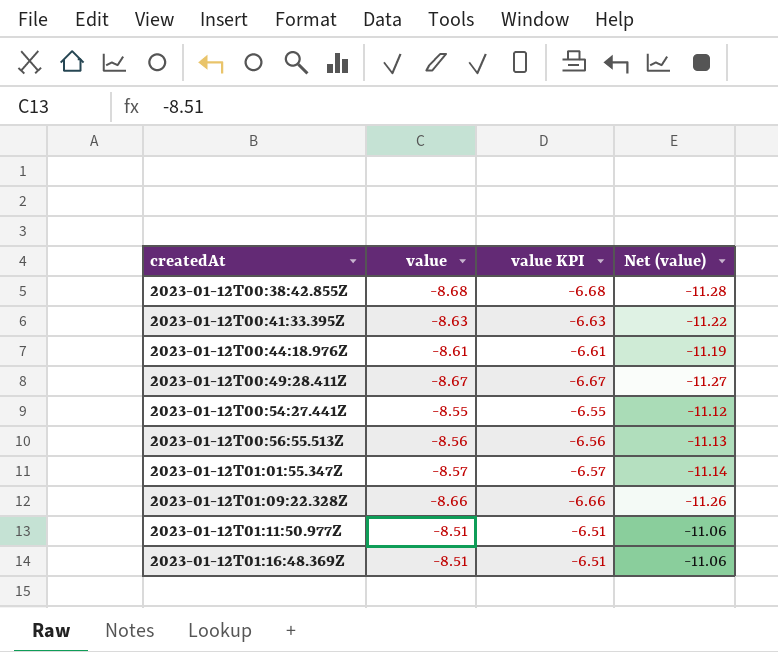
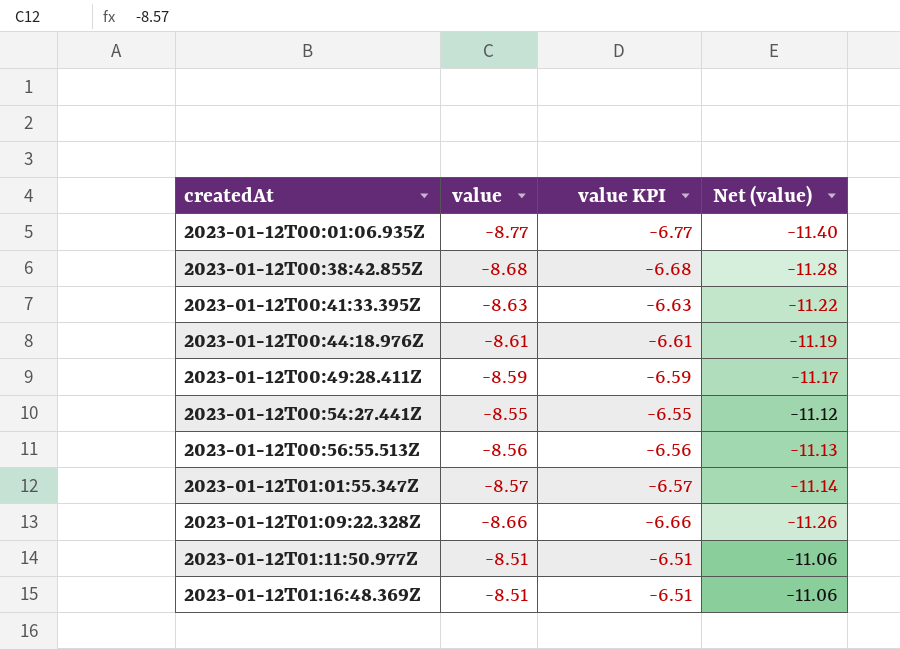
row 2023-01-12T00:01:06.935Z: none -> -8.77 | -6.77 | -11.40
2023-01-12T00:49:28.411Z | value: -8.67 -> -8.59
2023-01-12T00:49:28.411Z | value KPI: -6.67 -> -6.59
2023-01-12T00:49:28.411Z | Net (value): -11.27 -> -11.17

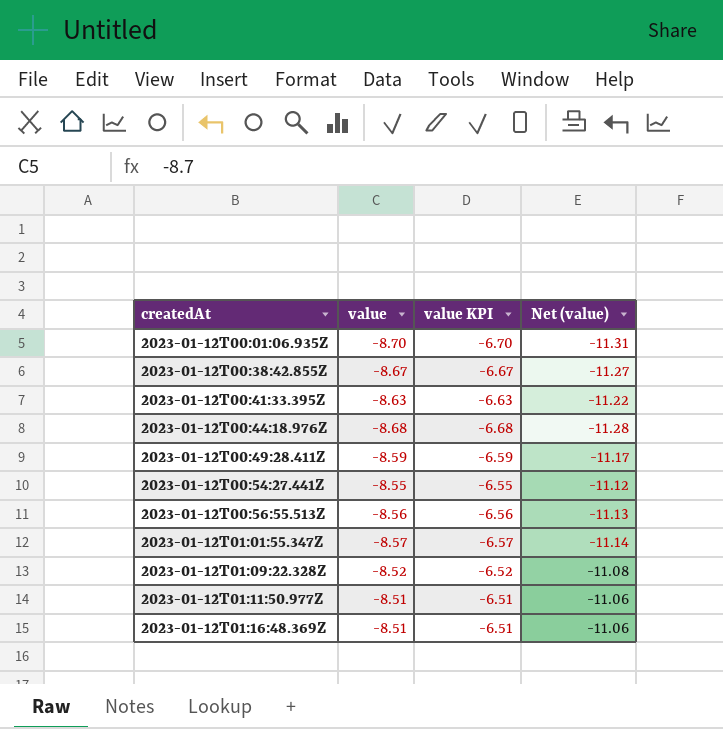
2023-01-12T00:01:06.935Z | value: -8.77 -> -8.70
2023-01-12T00:01:06.935Z | value KPI: -6.77 -> -6.70
2023-01-12T00:01:06.935Z | Net (value): -11.40 -> -11.31
2023-01-12T00:38:42.855Z | value: -8.68 -> -8.67
2023-01-12T00:38:42.855Z | value KPI: -6.68 -> -6.67
2023-01-12T00:38:42.855Z | Net (value): -11.28 -> -11.27
2023-01-12T00:44:18.976Z | value: -8.61 -> -8.68
2023-01-12T00:44:18.976Z | value KPI: -6.61 -> -6.68
2023-01-12T00:44:18.976Z | Net (value): -11.19 -> -11.28
2023-01-12T01:09:22.328Z | value: -8.66 -> -8.52
2023-01-12T01:09:22.328Z | value KPI: -6.66 -> -6.52
2023-01-12T01:09:22.328Z | Net (value): -11.26 -> -11.08

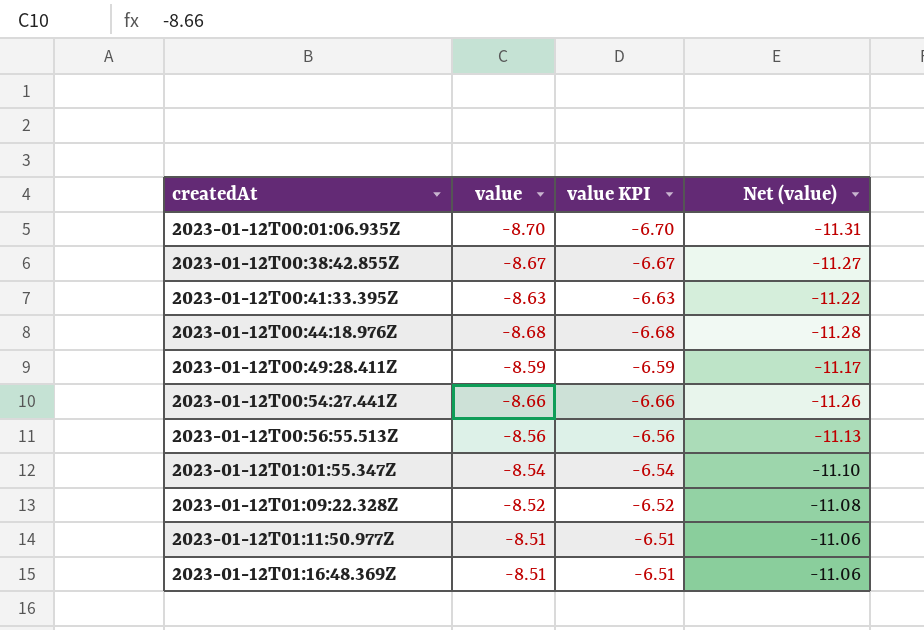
2023-01-12T00:54:27.441Z | value: -8.55 -> -8.66
2023-01-12T00:54:27.441Z | value KPI: -6.55 -> -6.66
2023-01-12T00:54:27.441Z | Net (value): -11.12 -> -11.26
2023-01-12T01:01:55.347Z | value: -8.57 -> -8.54
2023-01-12T01:01:55.347Z | value KPI: -6.57 -> -6.54
2023-01-12T01:01:55.347Z | Net (value): -11.14 -> -11.10

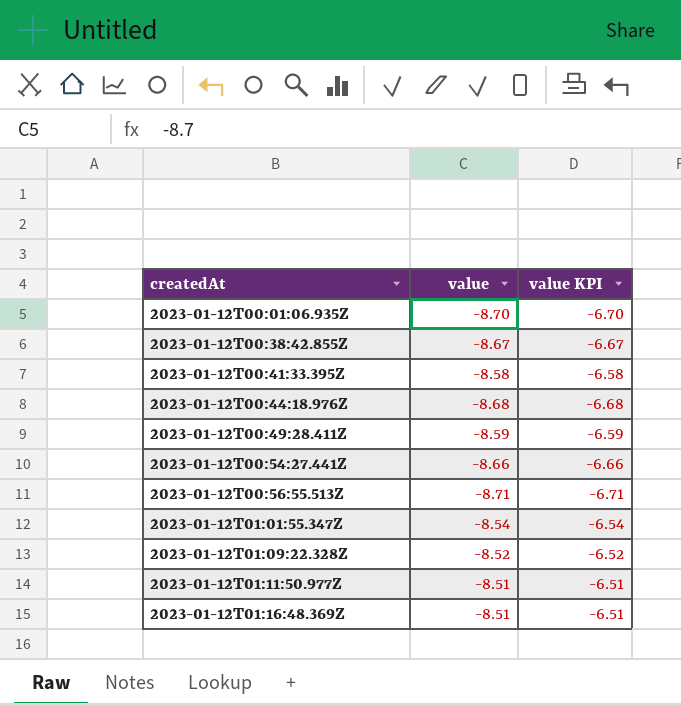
column Net (value) | formula: [value] * 1.3 -> none
2023-01-12T00:41:33.395Z | value: -8.63 -> -8.58
2023-01-12T00:41:33.395Z | value KPI: -6.63 -> -6.58
2023-01-12T00:56:55.513Z | value: -8.56 -> -8.71
2023-01-12T00:56:55.513Z | value KPI: -6.56 -> -6.71

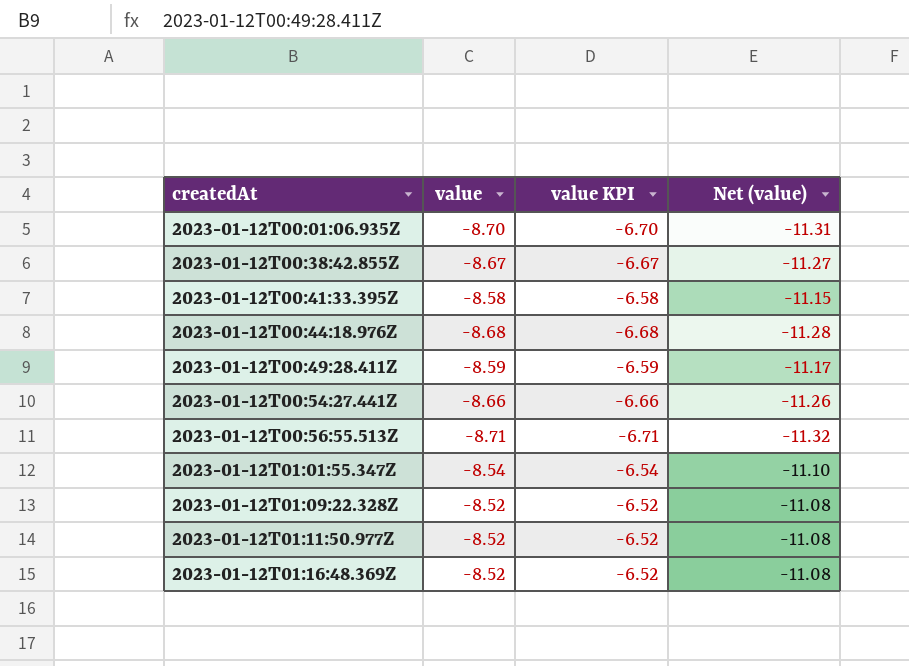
column Net (value) | formula: none -> [value] * 1.3
2023-01-12T01:11:50.977Z | value: -8.51 -> -8.52
2023-01-12T01:11:50.977Z | value KPI: -6.51 -> -6.52
2023-01-12T01:16:48.369Z | value: -8.51 -> -8.52
2023-01-12T01:16:48.369Z | value KPI: -6.51 -> -6.52

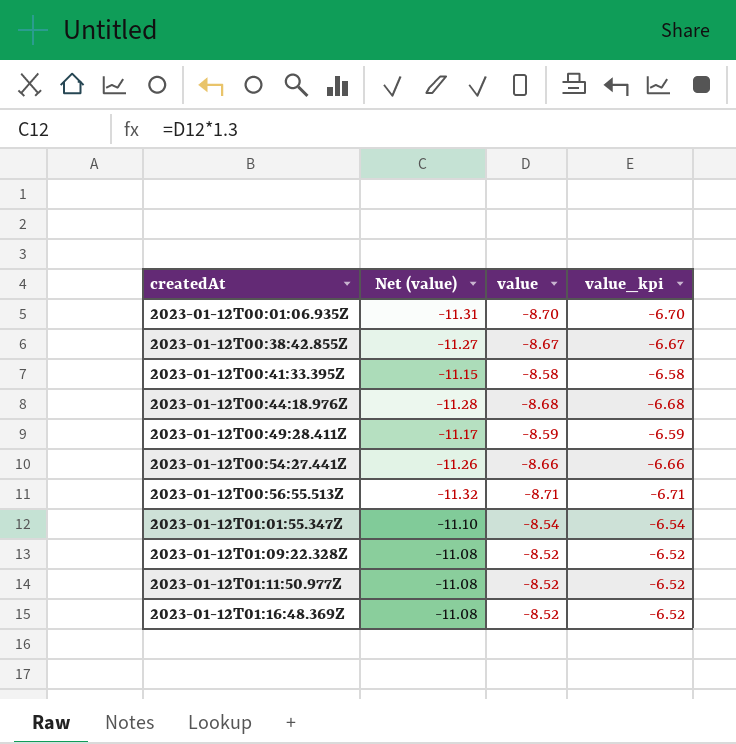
column Net (value) | position: 4 -> 2
column name: value KPI -> value_kpi

